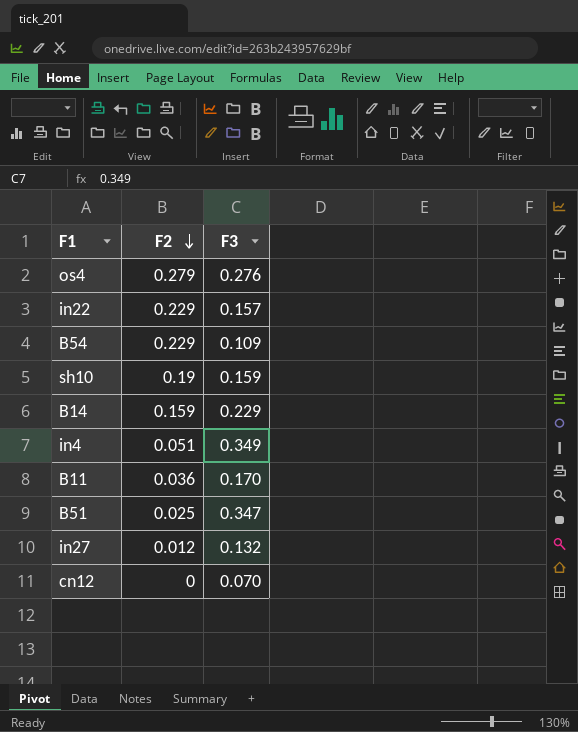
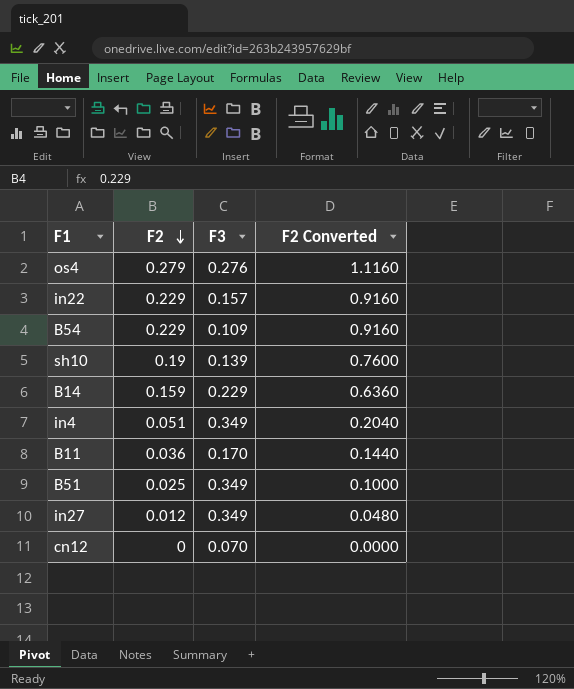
column F2 Converted | formula: none -> [F2] * 4
sh10 | F3: 0.159 -> 0.139
B51 | F3: 0.347 -> 0.349
in27 | F3: 0.132 -> 0.349

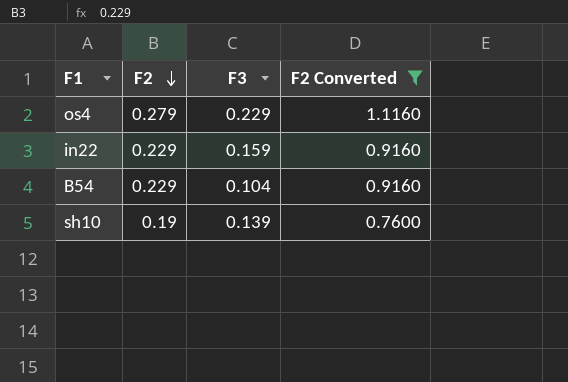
filter: none -> F2 Converted >= 0.7600
os4 | F3: 0.276 -> 0.229
in22 | F3: 0.157 -> 0.159
B54 | F3: 0.109 -> 0.104

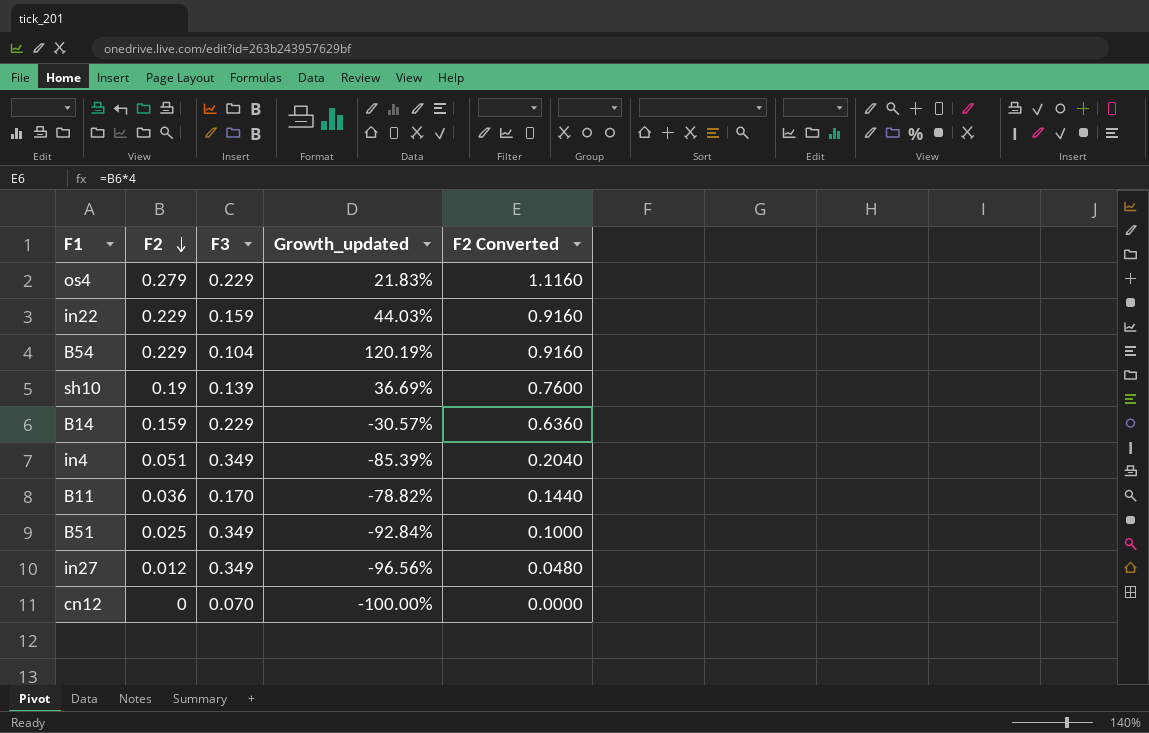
filter: F2 Converted >= 0.7600 -> none
column Growth_updated | formula: none -> ([F2] - [F3]) / [F3]

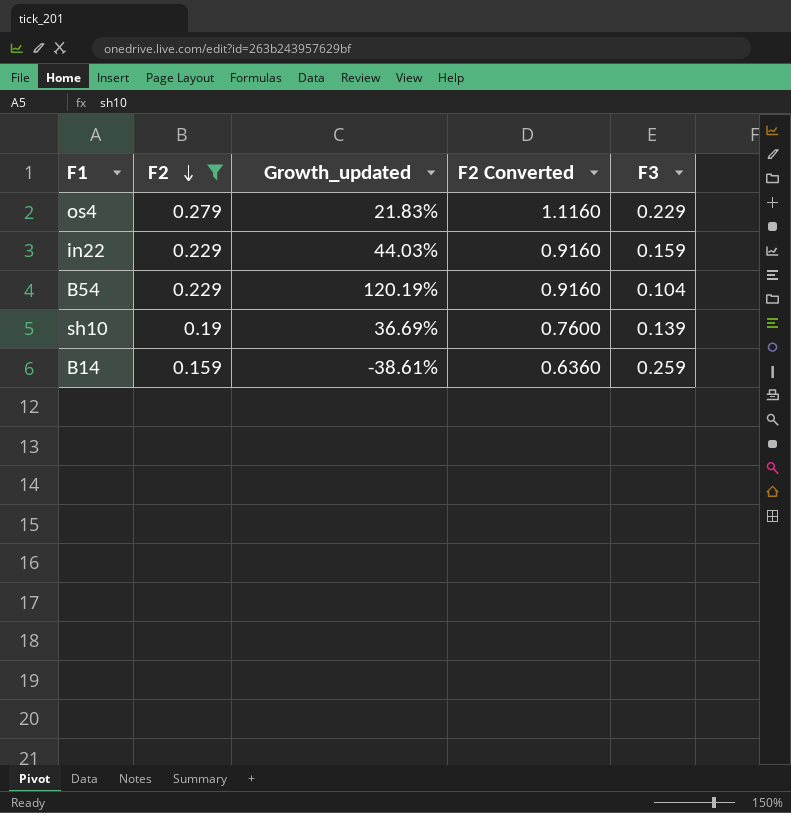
filter: none -> F2 >= 0.159
column F3 | position: 3 -> 5
B14 | Growth_updated: -30.57% -> -38.61%
B14 | F3: 0.229 -> 0.259

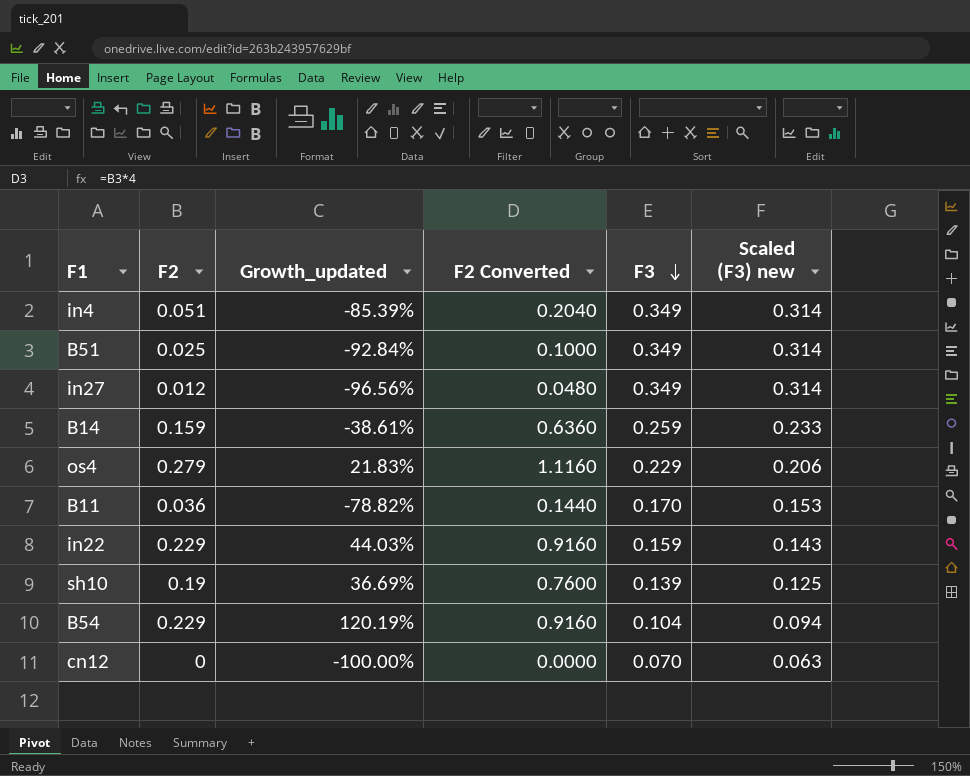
filter: F2 >= 0.159 -> none
row order: F2 descending -> F3 descending
column Scaled (F3) new | formula: none -> [F3] * 0.9

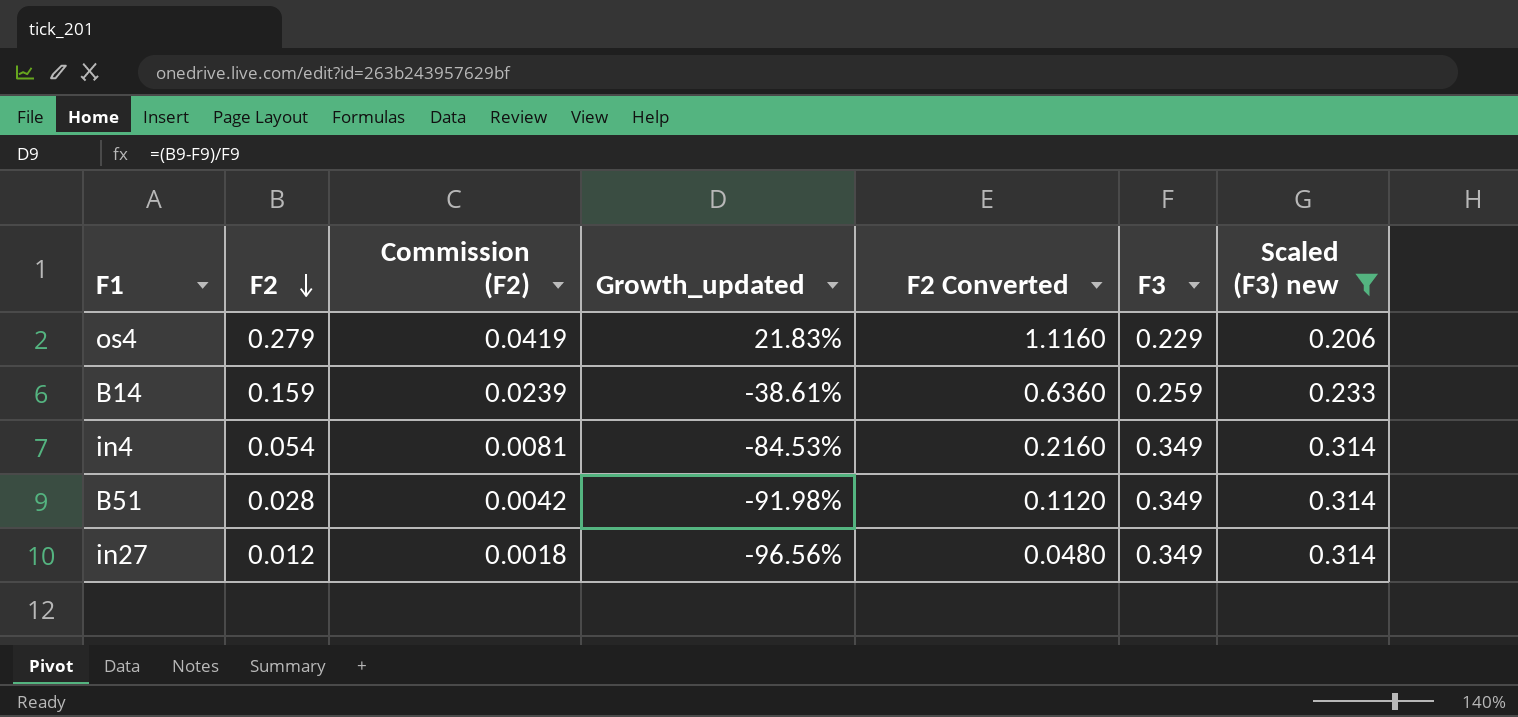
filter: none -> Scaled (F3) new >= 0.206
row order: F3 descending -> F2 descending
column Commission (F2) | formula: none -> [F2] * 0.15
in4 | F2: 0.051 -> 0.054
in4 | Growth_updated: -85.39% -> -84.53%
in4 | F2 Converted: 0.2040 -> 0.2160
B51 | F2: 0.025 -> 0.028
B51 | Growth_updated: -92.84% -> -91.98%
B51 | F2 Converted: 0.1000 -> 0.1120

